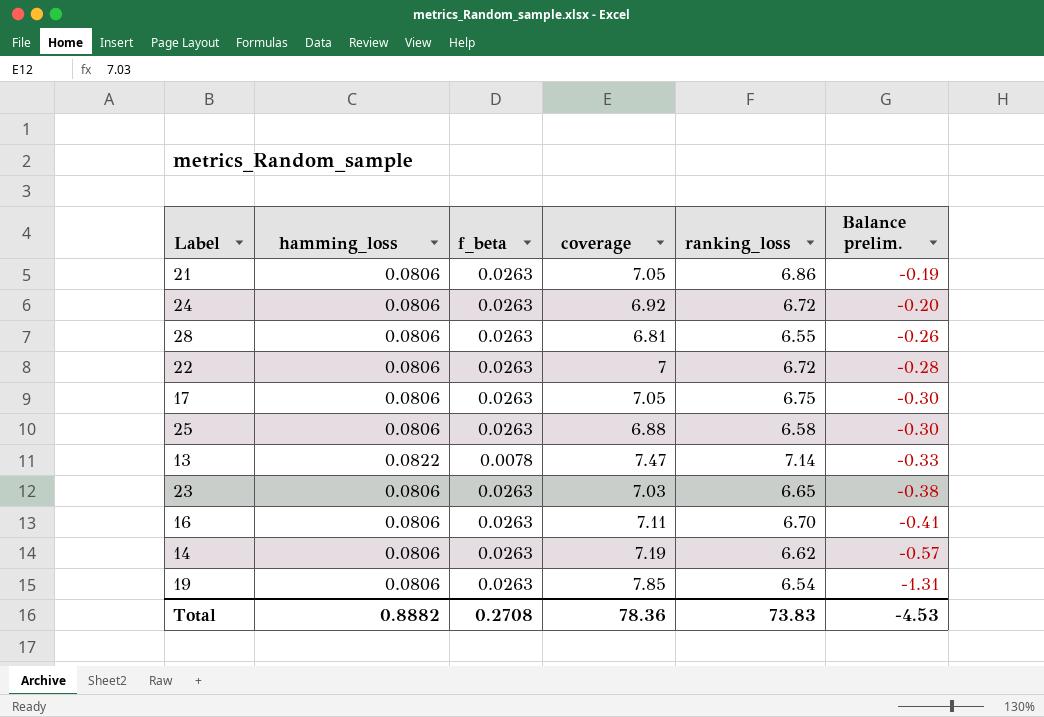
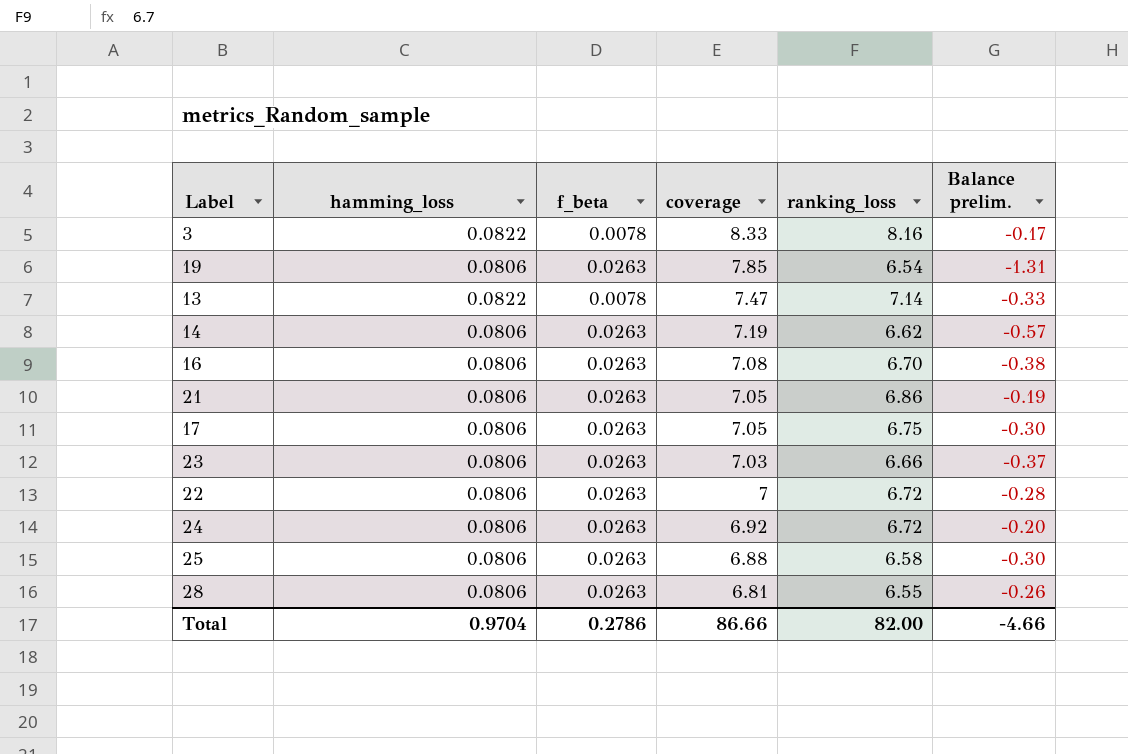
row order: Balance prelim. descending -> coverage descending
row 3: none -> 0.0822 | 0.0078 | 8.33 | 8.16 | -0.17
16 | coverage: 7.11 -> 7.08
16 | Balance prelim.: -0.41 -> -0.38
23 | ranking_loss: 6.65 -> 6.66
23 | Balance prelim.: -0.38 -> -0.37
Total | hamming_loss: 0.8882 -> 0.9704
Total | f_beta: 0.2708 -> 0.2786
Total | coverage: 78.36 -> 86.66
Total | ranking_loss: 73.83 -> 82.00
Total | Balance prelim.: -4.53 -> -4.66

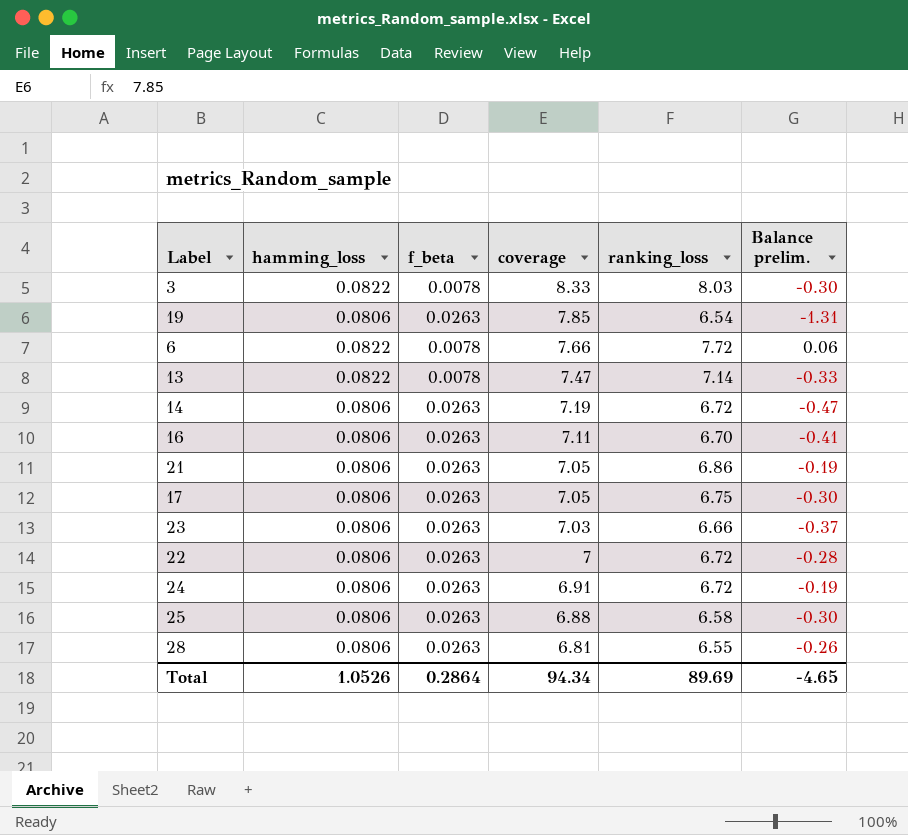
3 | ranking_loss: 8.16 -> 8.03
3 | Balance prelim.: -0.17 -> -0.30
row 6: none -> 0.0822 | 0.0078 | 7.66 | 7.72 | 0.06
14 | ranking_loss: 6.62 -> 6.72
14 | Balance prelim.: -0.57 -> -0.47
16 | coverage: 7.08 -> 7.11
16 | Balance prelim.: -0.38 -> -0.41
24 | coverage: 6.92 -> 6.91
24 | Balance prelim.: -0.20 -> -0.19
Total | hamming_loss: 0.9704 -> 1.0526
Total | f_beta: 0.2786 -> 0.2864
Total | coverage: 86.66 -> 94.34
Total | ranking_loss: 82.00 -> 89.69
Total | Balance prelim.: -4.66 -> -4.65

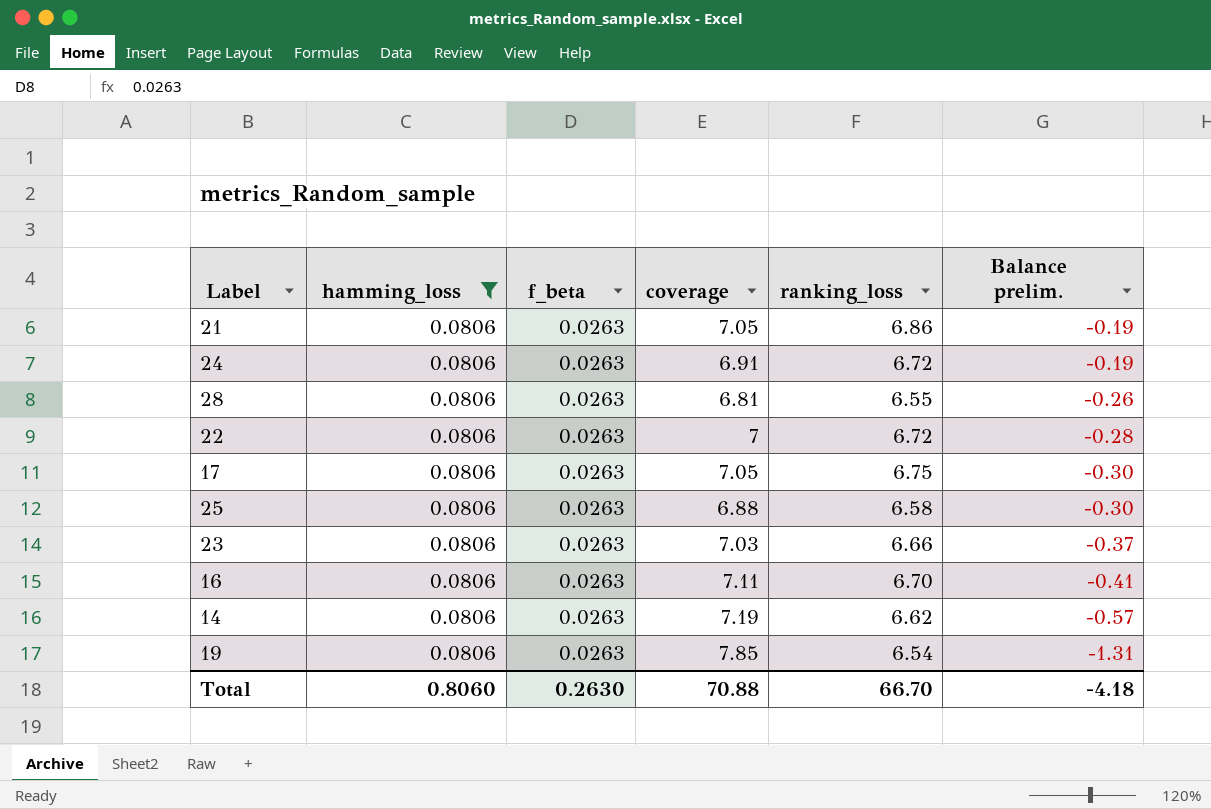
filter: none -> hamming_loss = 0.0806
row order: coverage descending -> Balance prelim. descending
14 | ranking_loss: 6.72 -> 6.62
14 | Balance prelim.: -0.47 -> -0.57
Total | hamming_loss: 1.0526 -> 0.8060
Total | f_beta: 0.2864 -> 0.2630
Total | coverage: 94.34 -> 70.88
Total | ranking_loss: 89.69 -> 66.70
Total | Balance prelim.: -4.65 -> -4.18

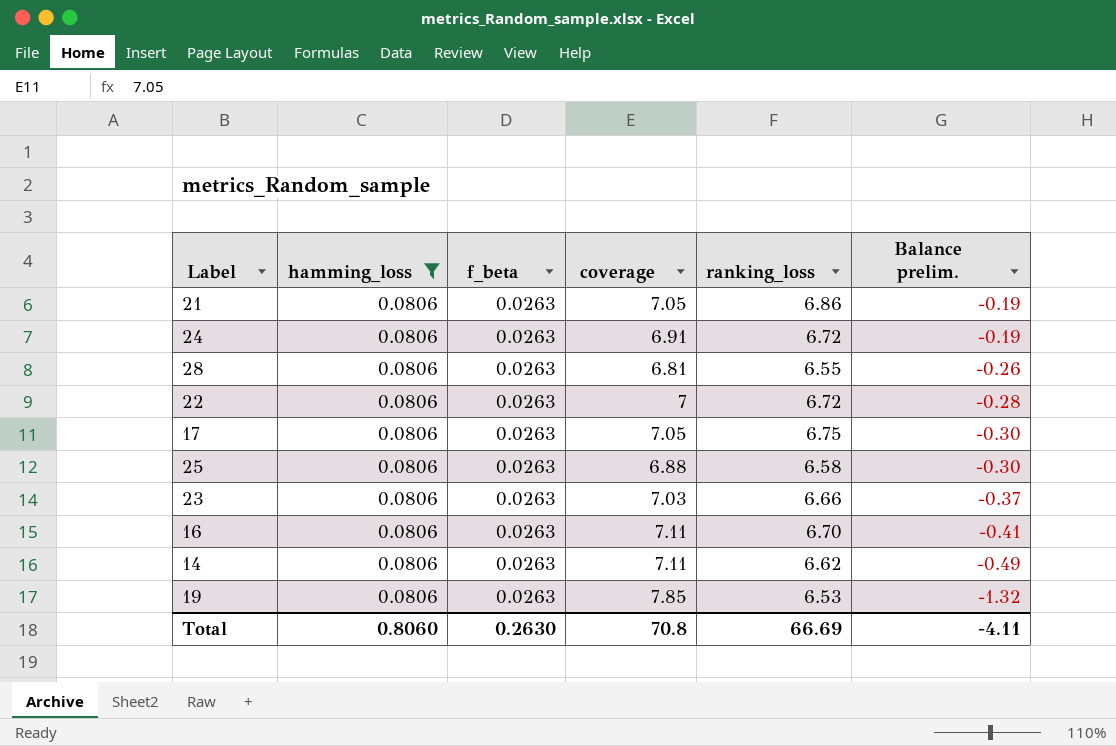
14 | coverage: 7.19 -> 7.11
14 | Balance prelim.: -0.57 -> -0.49
19 | ranking_loss: 6.54 -> 6.53
19 | Balance prelim.: -1.31 -> -1.32
Total | coverage: 70.88 -> 70.8
Total | ranking_loss: 66.70 -> 66.69
Total | Balance prelim.: -4.18 -> -4.11

